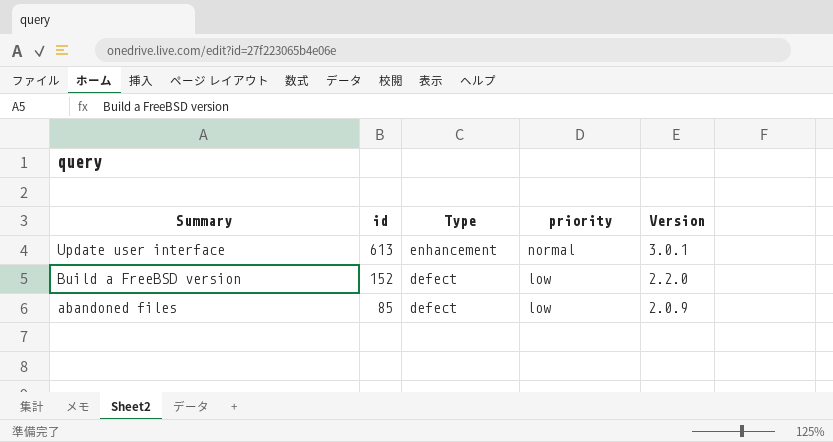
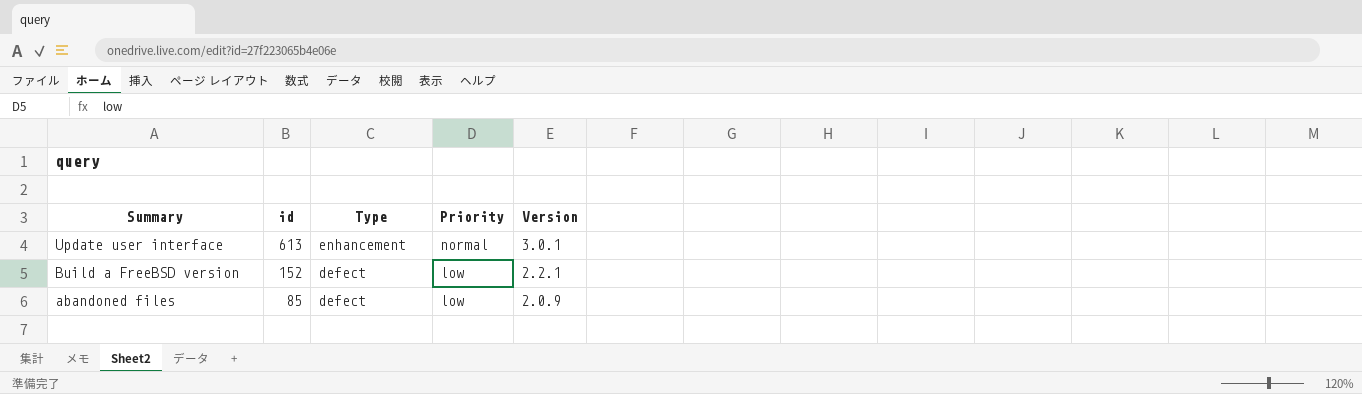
column name: priority -> Priority
Build a FreeBSD version | Version: 2.2.0 -> 2.2.1

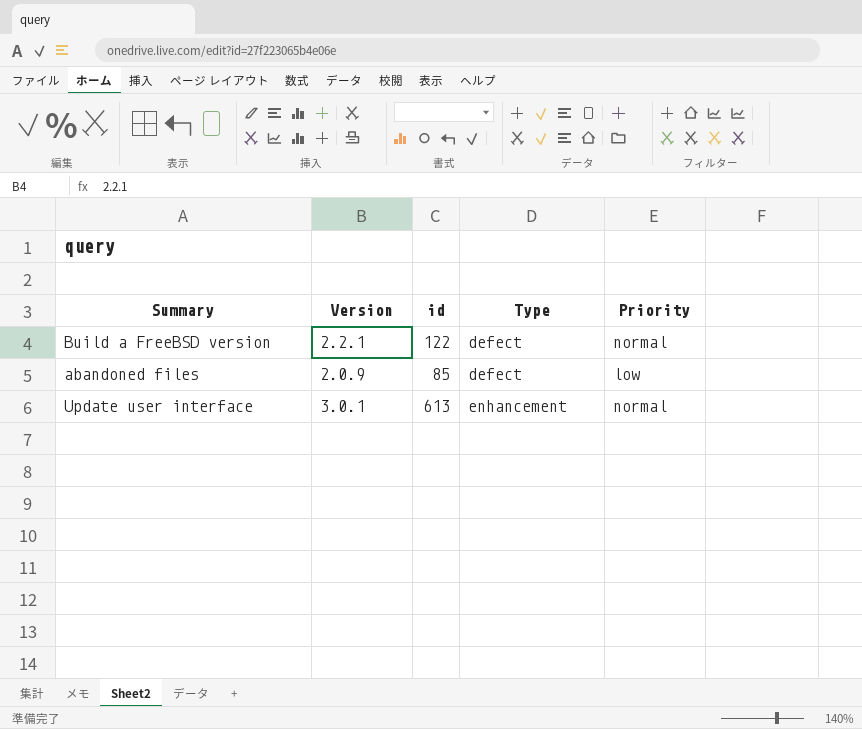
row order: Summary descending -> Type ascending
column Version | position: 5 -> 2
Build a FreeBSD version | id: 152 -> 122
Build a FreeBSD version | Priority: low -> normal

